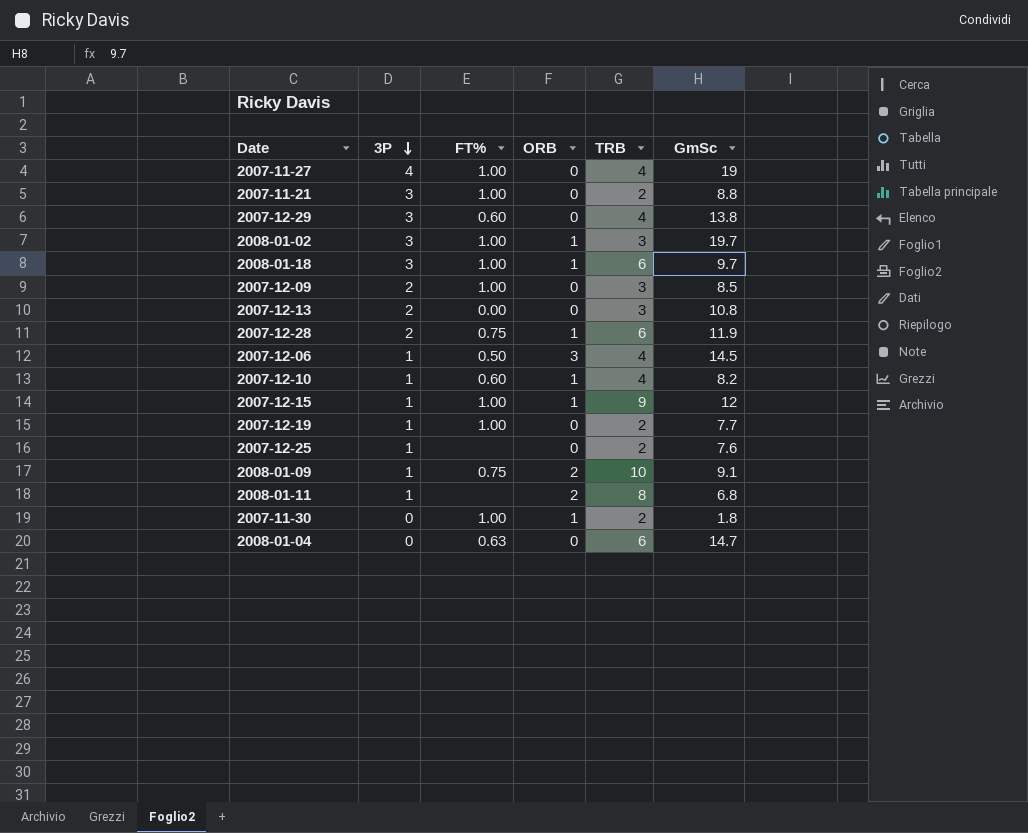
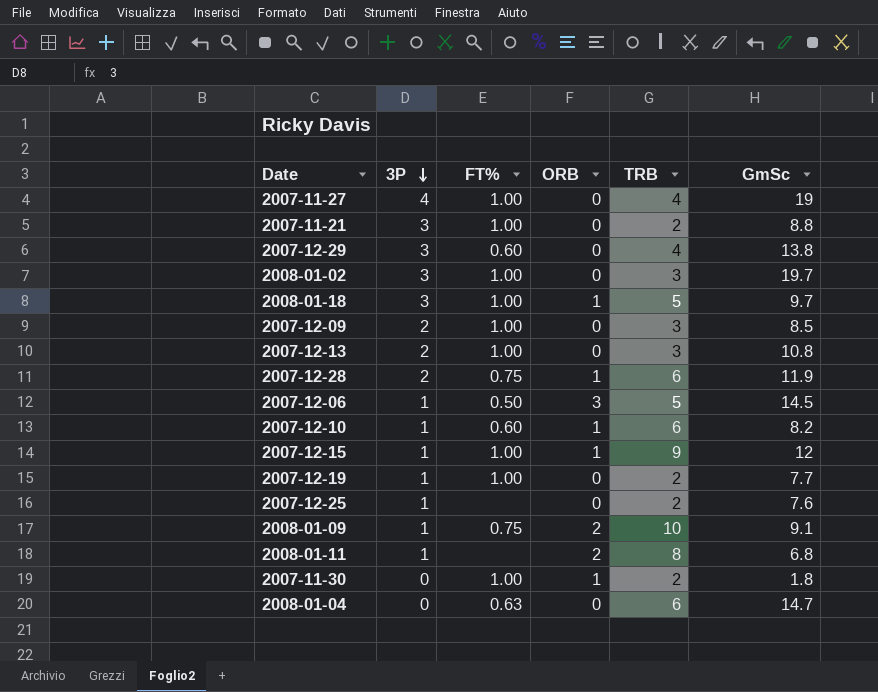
2008-01-02 | ORB: 1 -> 0
2008-01-18 | TRB: 6 -> 5
2007-12-13 | FT%: 0.00 -> 1.00
2007-12-06 | TRB: 4 -> 5
2007-12-10 | TRB: 4 -> 6

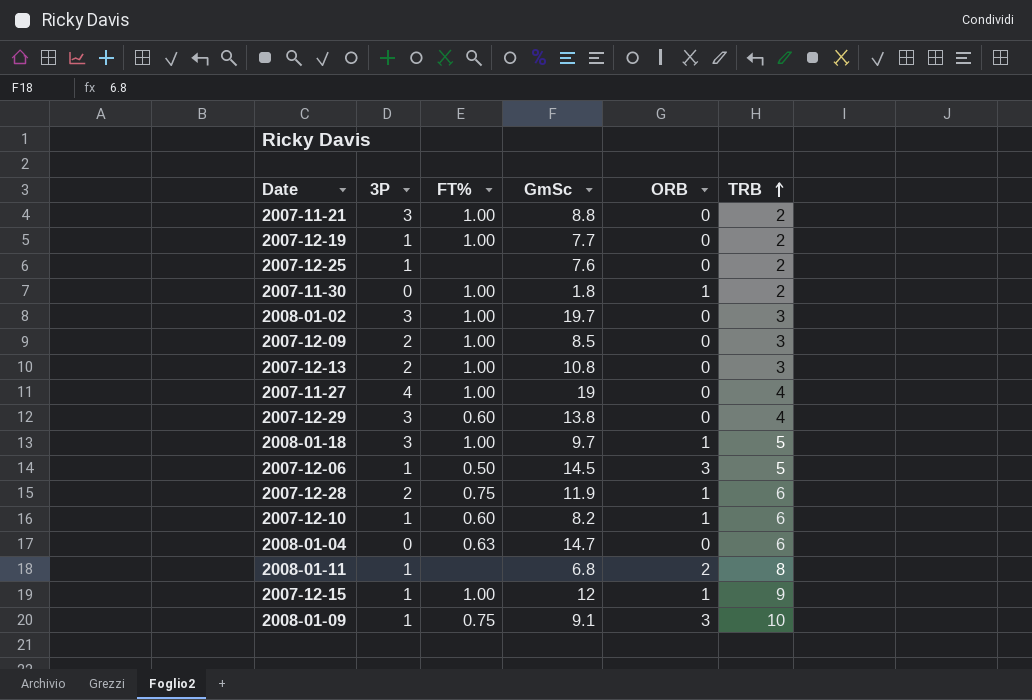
row order: 3P descending -> TRB ascending
column GmSc | position: 6 -> 4
2008-01-09 | ORB: 2 -> 3

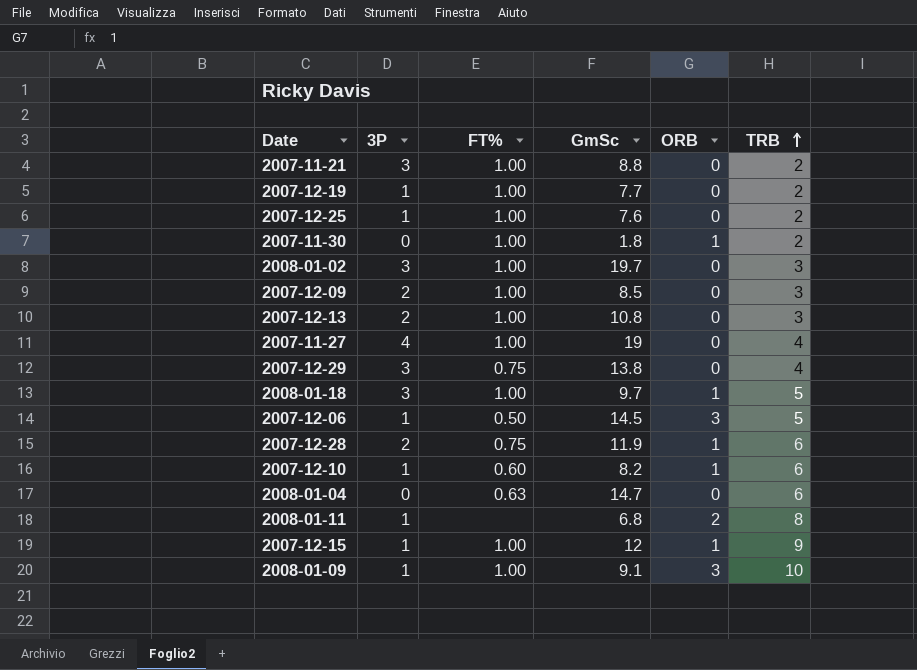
2007-12-25 | FT%: none -> 1.00
2007-12-29 | FT%: 0.60 -> 0.75
2008-01-09 | FT%: 0.75 -> 1.00

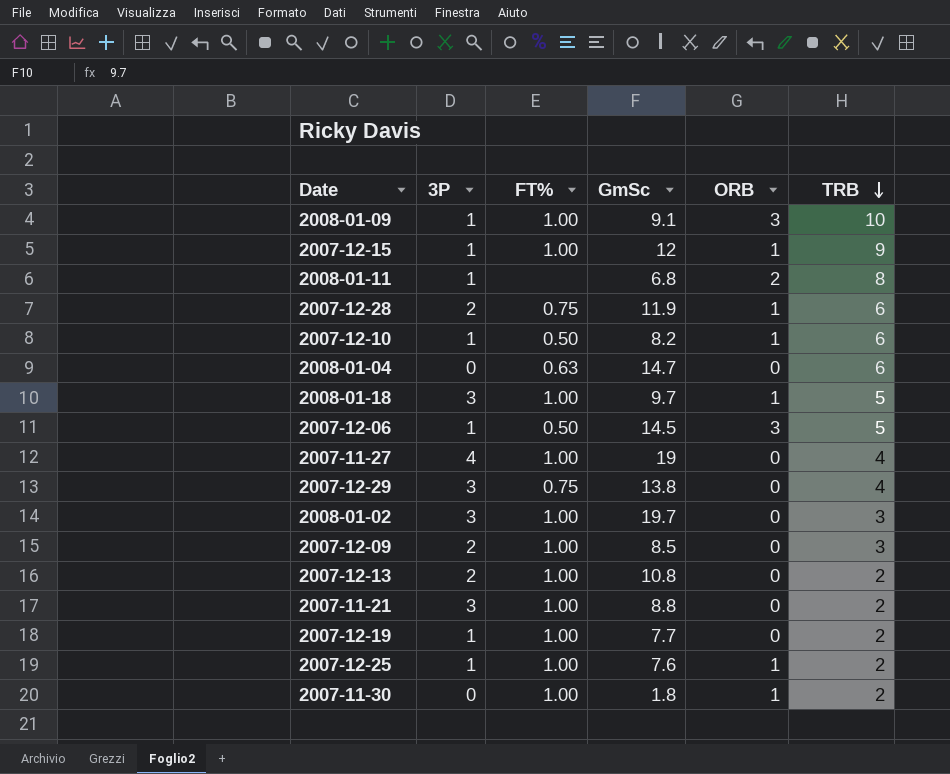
row order: TRB ascending -> TRB descending
2007-12-10 | FT%: 0.60 -> 0.50
2007-12-13 | TRB: 3 -> 2
2007-12-25 | ORB: 0 -> 1

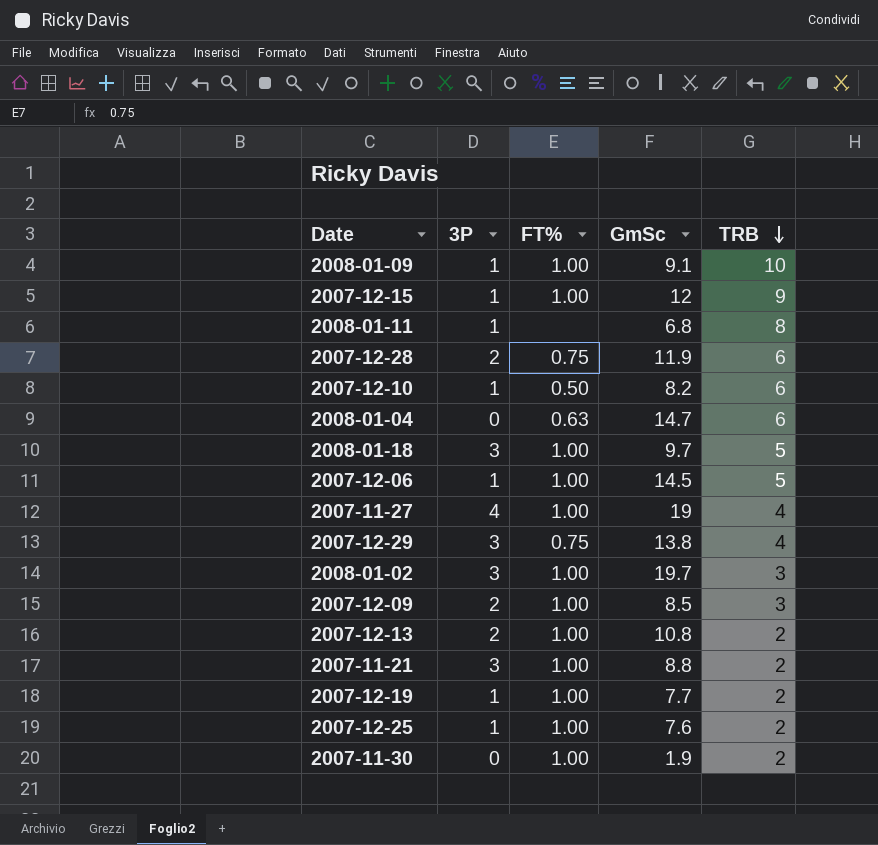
column ORB | position: 5 -> none
2007-12-06 | FT%: 0.50 -> 1.00
2007-11-30 | GmSc: 1.8 -> 1.9

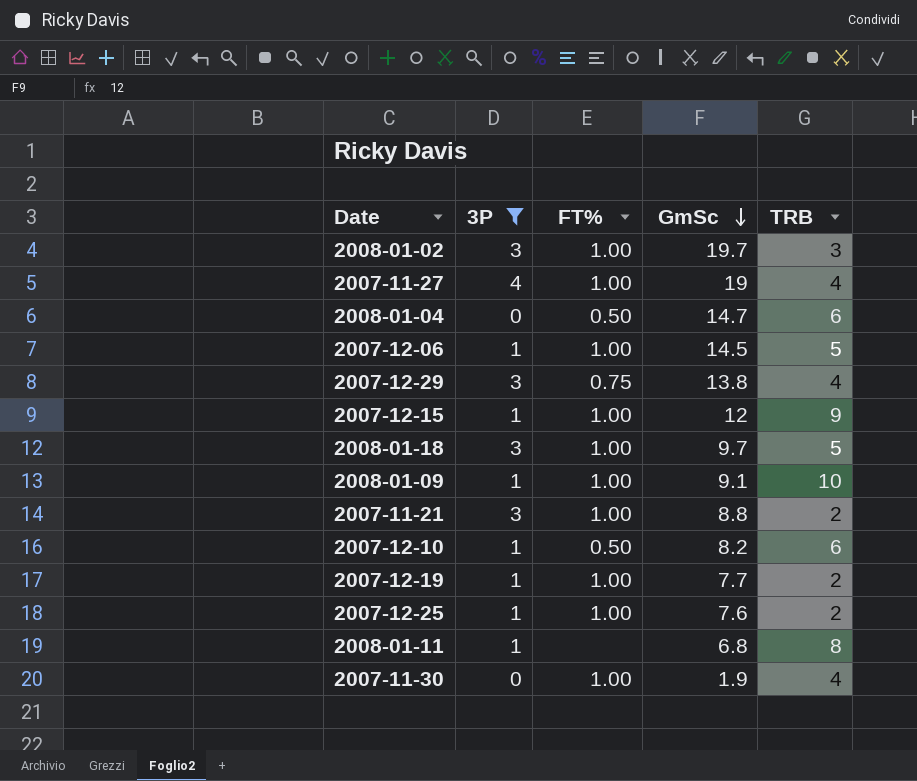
filter: none -> 3P != 2
row order: TRB descending -> GmSc descending
2008-01-04 | FT%: 0.63 -> 0.50
2007-11-30 | TRB: 2 -> 4

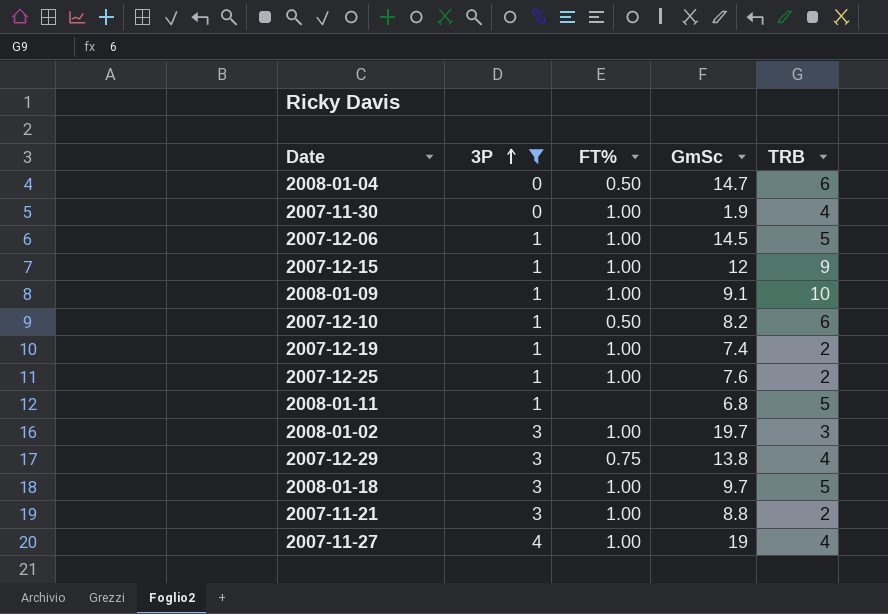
row order: GmSc descending -> 3P ascending
2007-12-19 | GmSc: 7.7 -> 7.4
2008-01-11 | TRB: 8 -> 5

